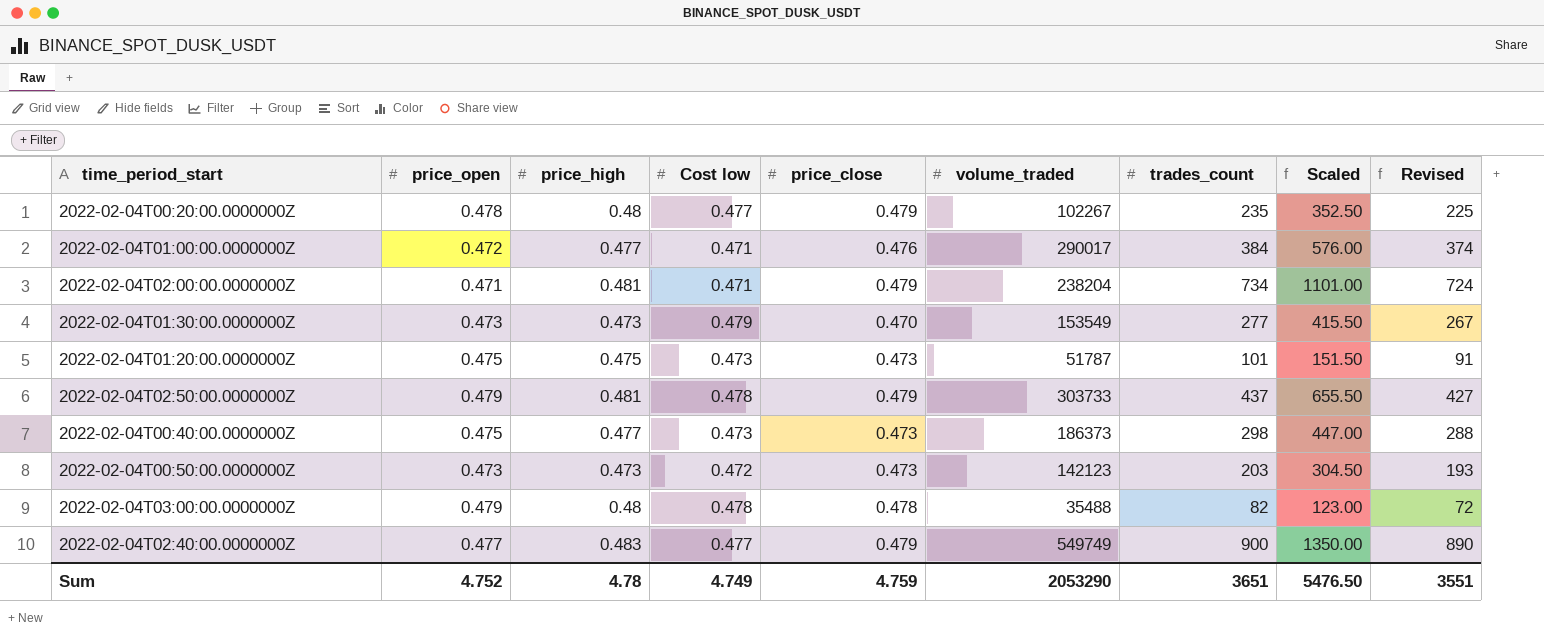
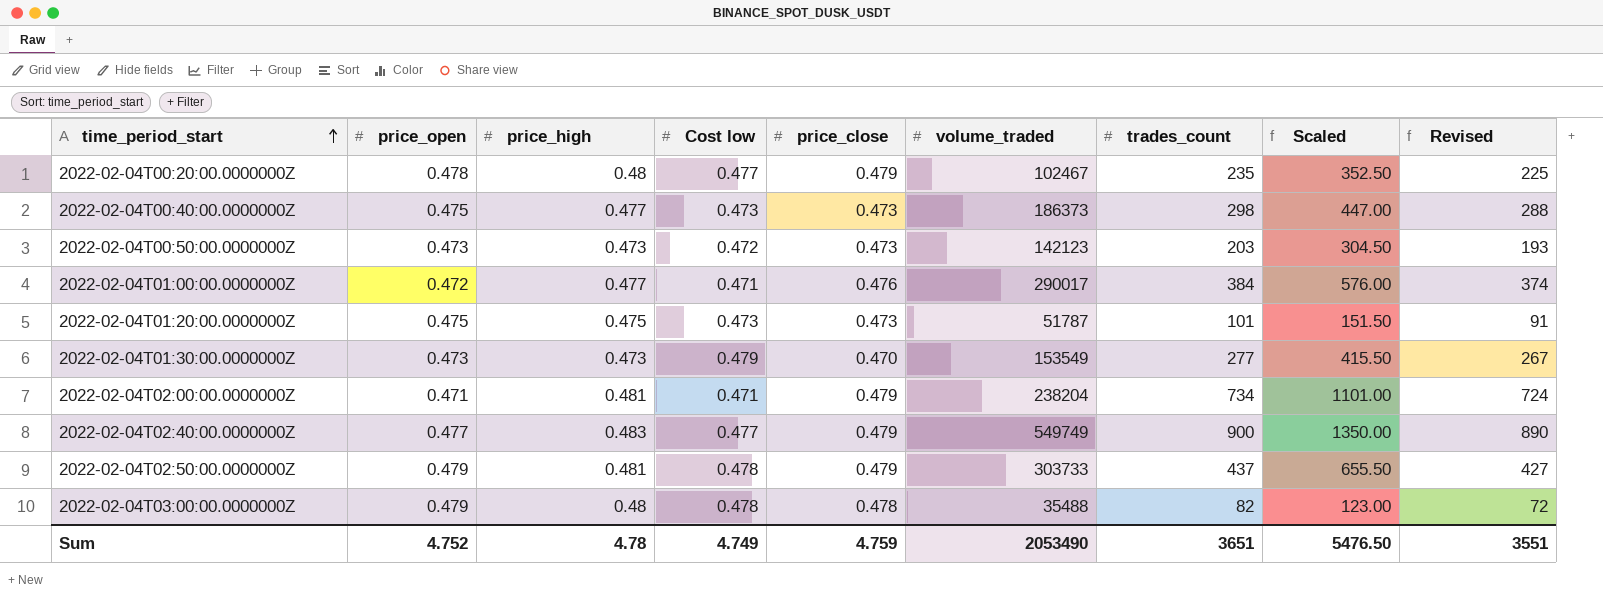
row order: none -> time_period_start ascending
2022-02-04T00:20:00.0000000Z | volume_traded: 102267 -> 102467
Sum | volume_traded: 2053290 -> 2053490

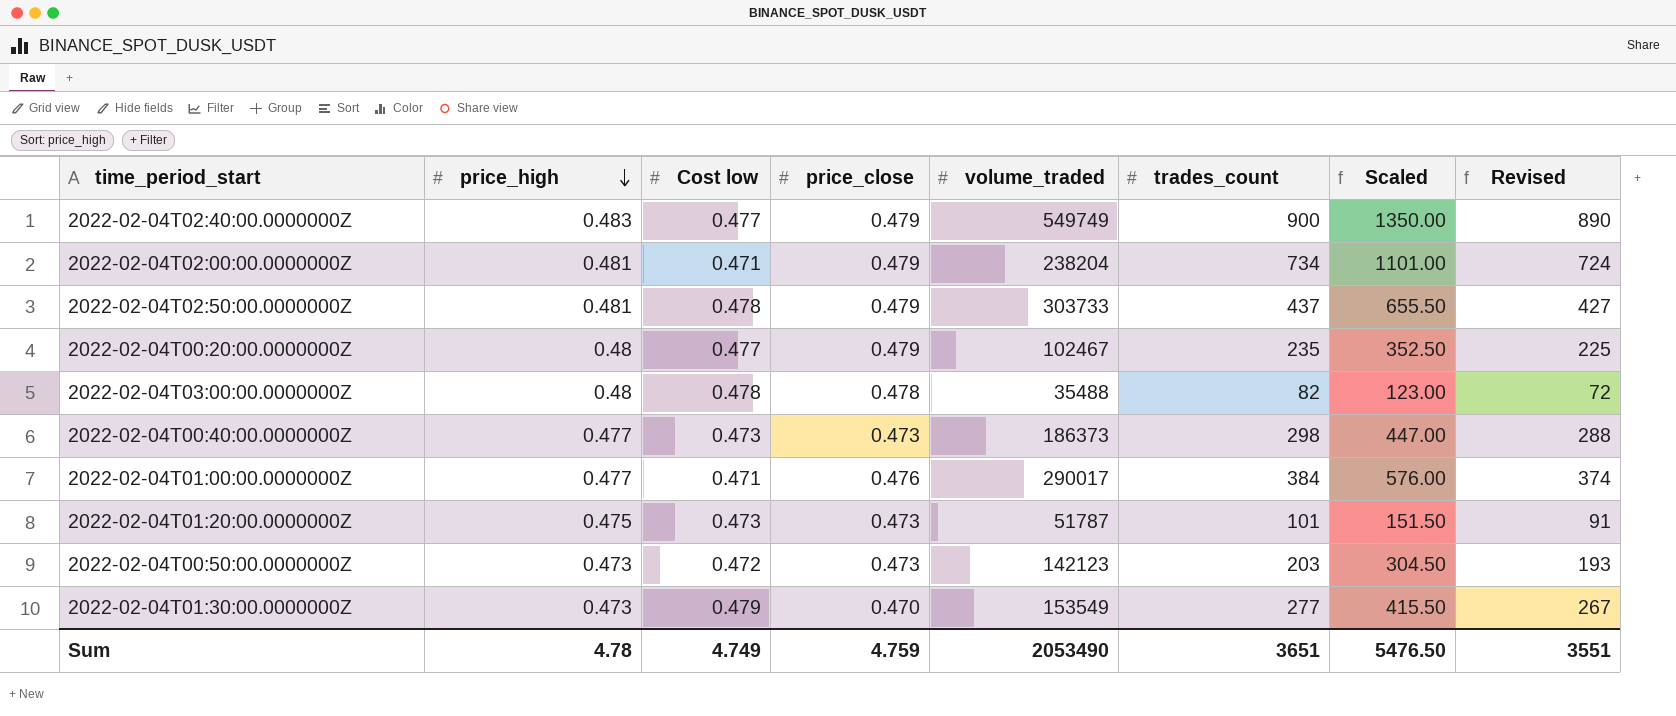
row order: time_period_start ascending -> price_high descending
column price_open | position: 2 -> none

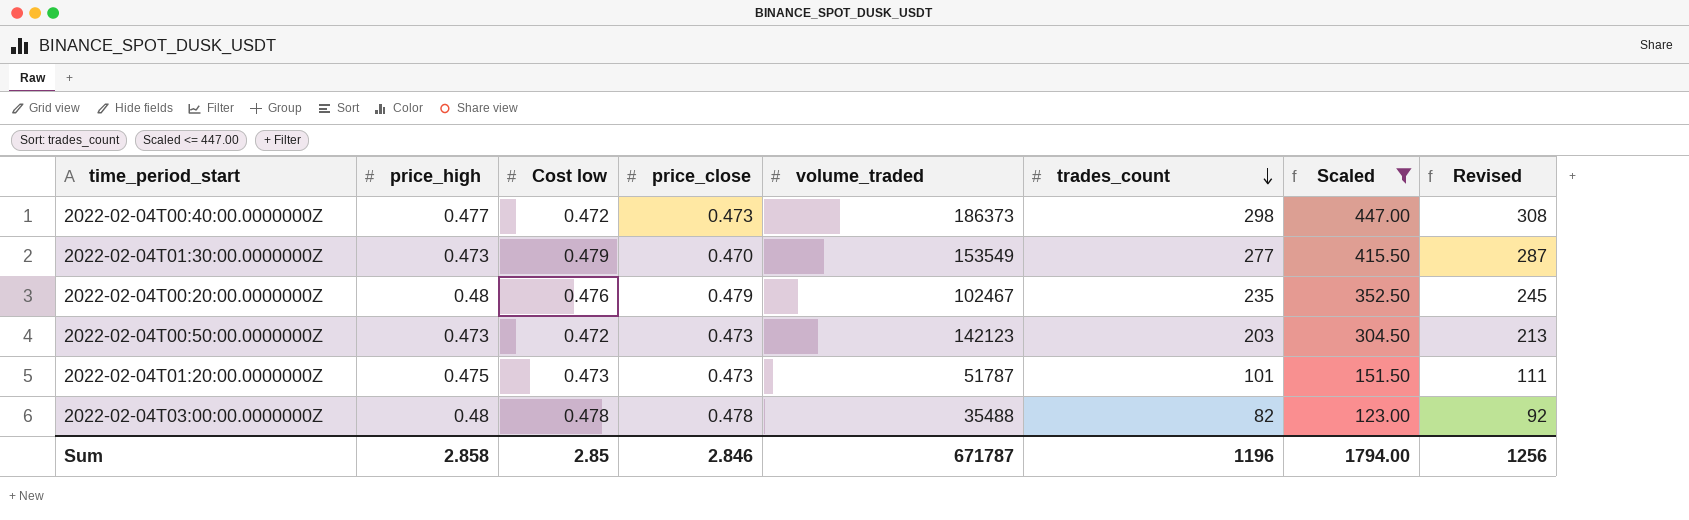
filter: none -> Scaled <= 447.00
row order: price_high descending -> trades_count descending
column Revised | formula: [trades_count] - 10 -> [trades_count] + 10
2022-02-04T00:40:00.0000000Z | Cost low: 0.473 -> 0.472
2022-02-04T00:20:00.0000000Z | Cost low: 0.477 -> 0.476
Sum | price_high: 4.78 -> 2.858
Sum | Cost low: 4.749 -> 2.85
Sum | price_close: 4.759 -> 2.846
Sum | volume_traded: 2053490 -> 671787
Sum | trades_count: 3651 -> 1196
Sum | Scaled: 5476.50 -> 1794.00
Sum | Revised: 3551 -> 1256

